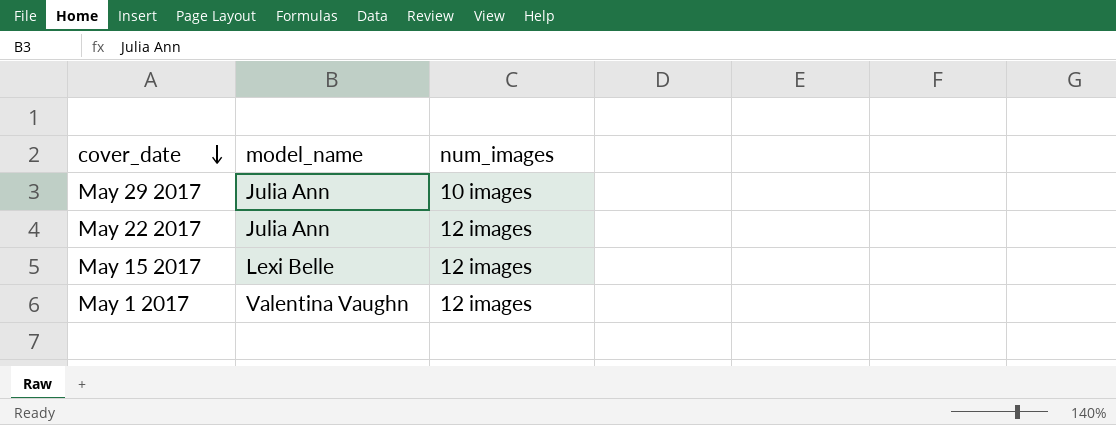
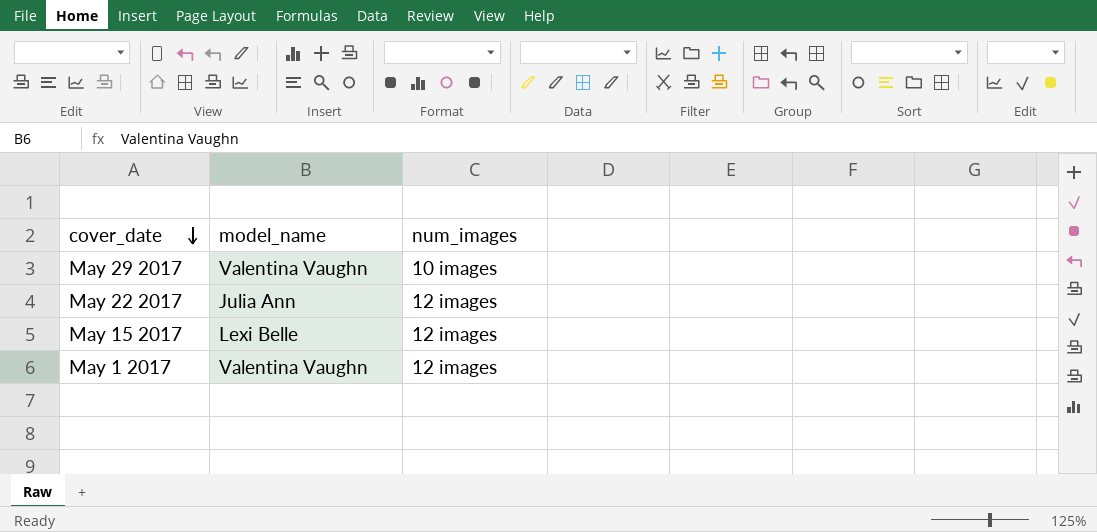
May 29 2017 | model_name: Julia Ann -> Valentina Vaughn

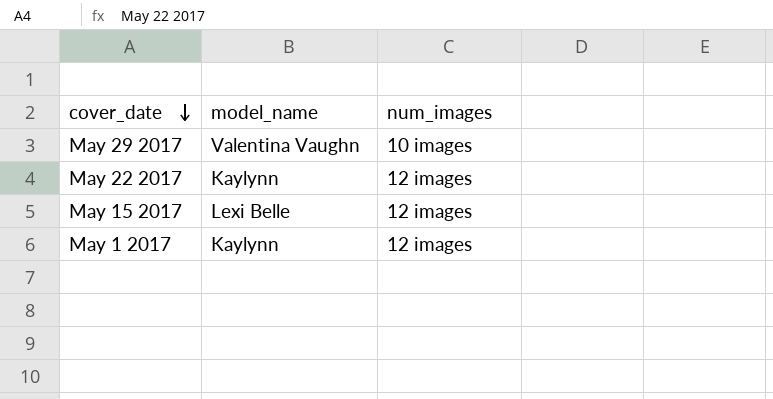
May 22 2017 | model_name: Julia Ann -> Kaylynn
May 1 2017 | model_name: Valentina Vaughn -> Kaylynn

